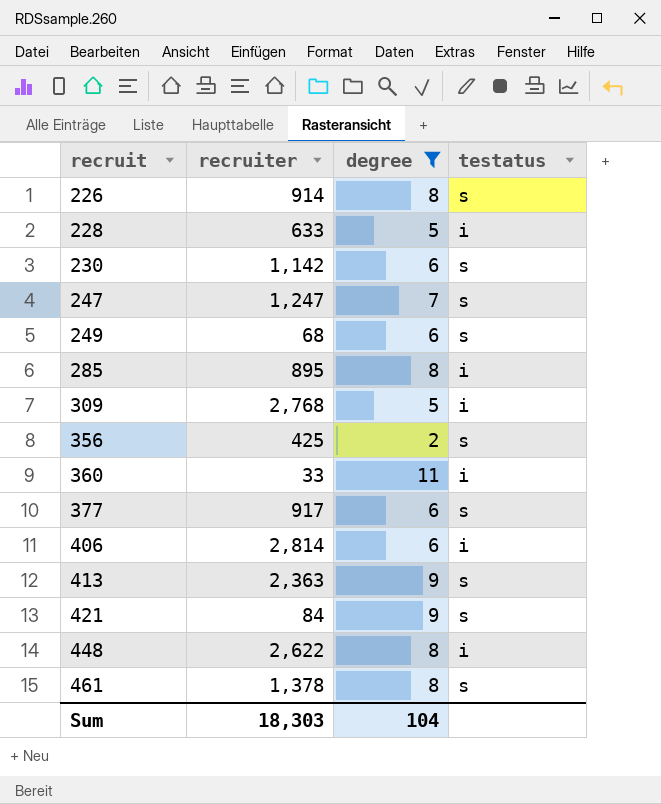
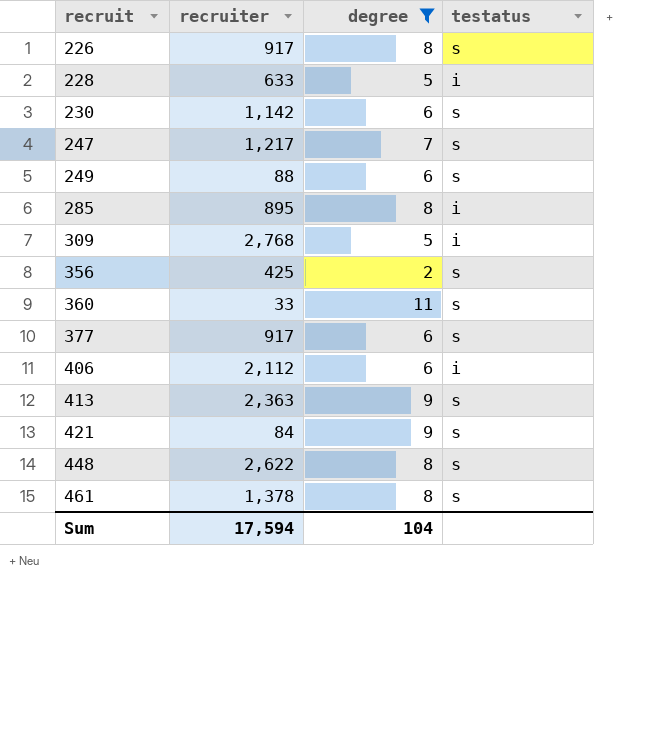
226 | recruiter: 914 -> 917
247 | recruiter: 1,247 -> 1,217
249 | recruiter: 68 -> 88
360 | testatus: i -> s
406 | recruiter: 2,814 -> 2,112
448 | testatus: i -> s
Sum | recruiter: 18,303 -> 17,594

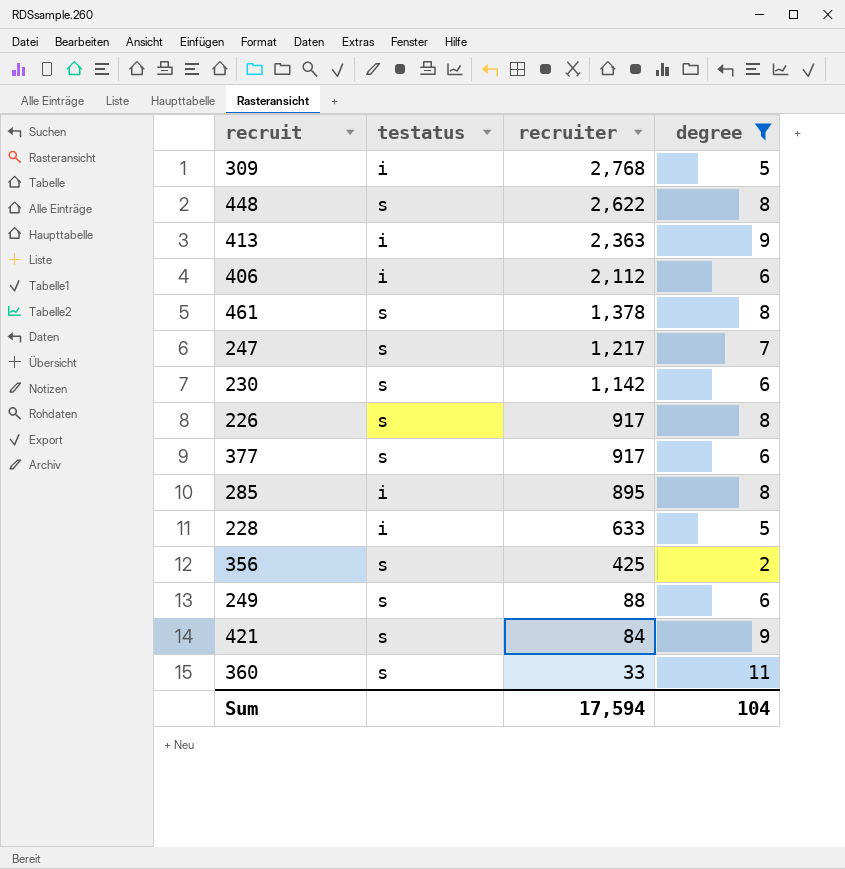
row order: recruit ascending -> recruiter descending
column testatus | position: 4 -> 2
413 | testatus: s -> i

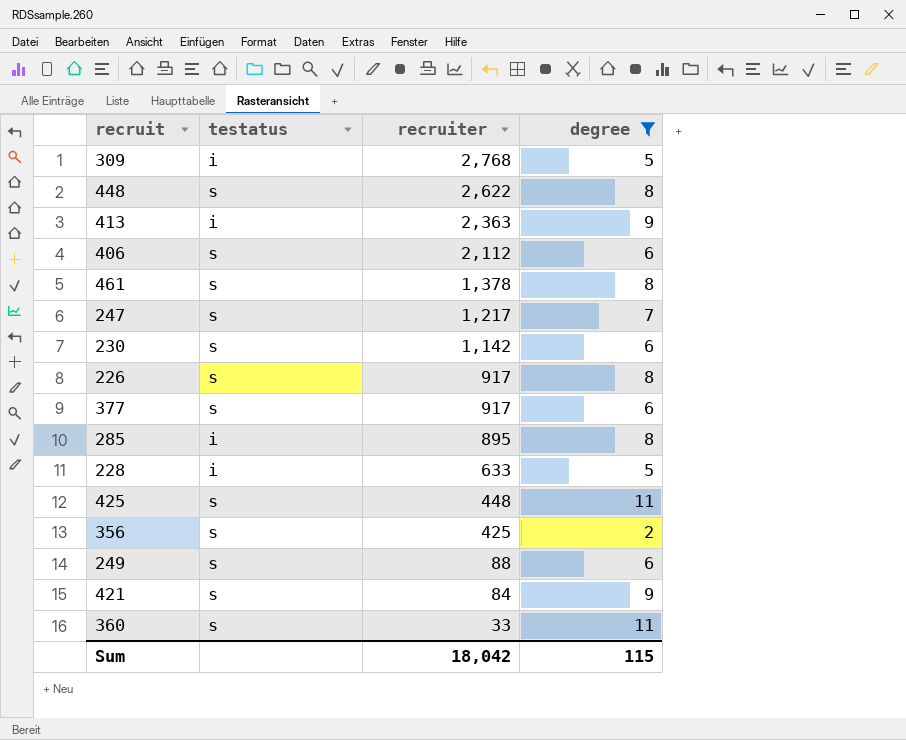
406 | testatus: i -> s
row 425: none -> s | 448 | 11
Sum | recruiter: 17,594 -> 18,042
Sum | degree: 104 -> 115

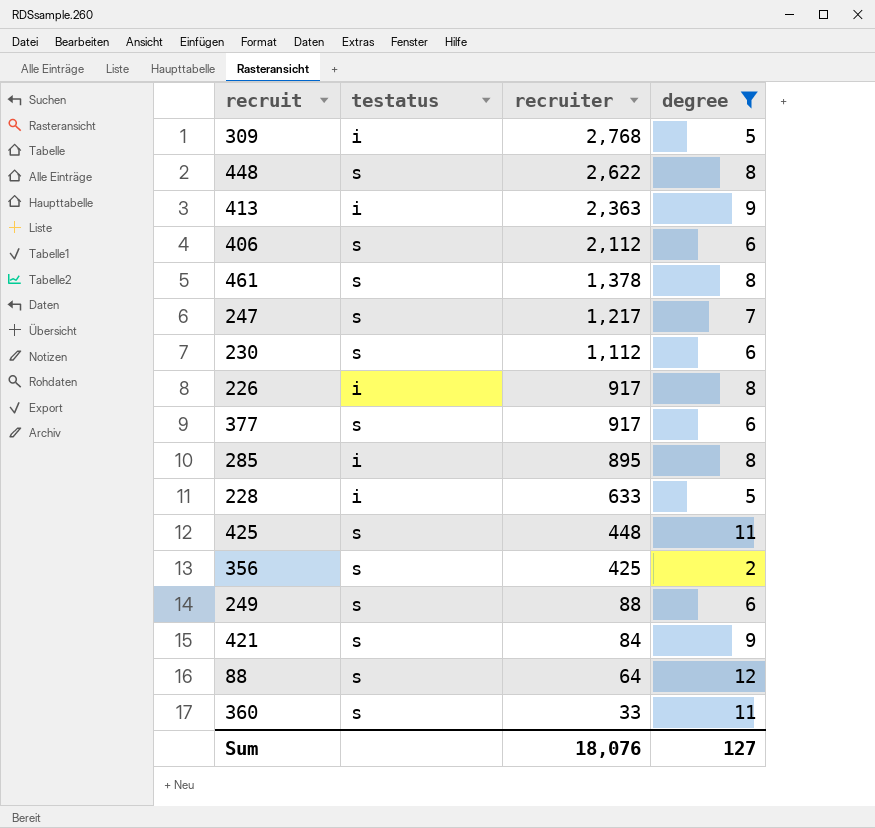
230 | recruiter: 1,142 -> 1,112
226 | testatus: s -> i
row 88: none -> s | 64 | 12
Sum | recruiter: 18,042 -> 18,076
Sum | degree: 115 -> 127

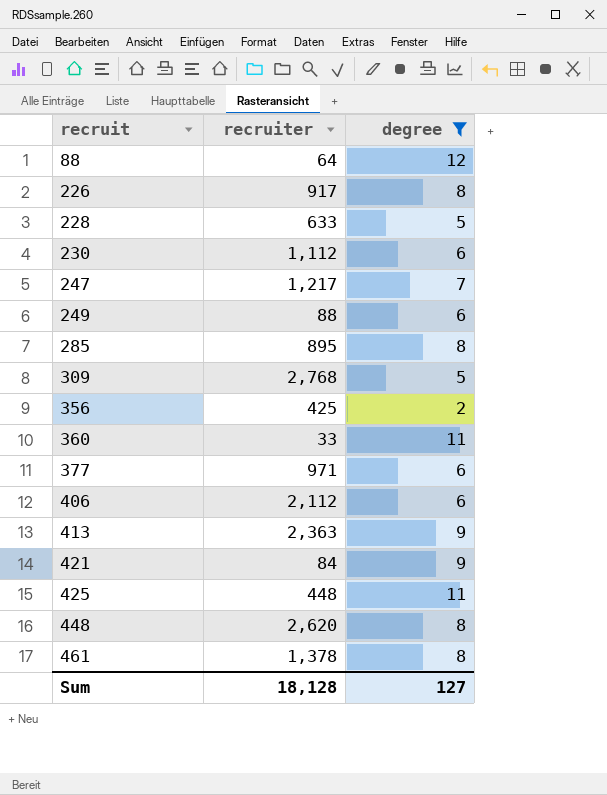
row order: recruiter descending -> recruit ascending
column testatus | position: 2 -> none
377 | recruiter: 917 -> 971
448 | recruiter: 2,622 -> 2,620
Sum | recruiter: 18,076 -> 18,128

